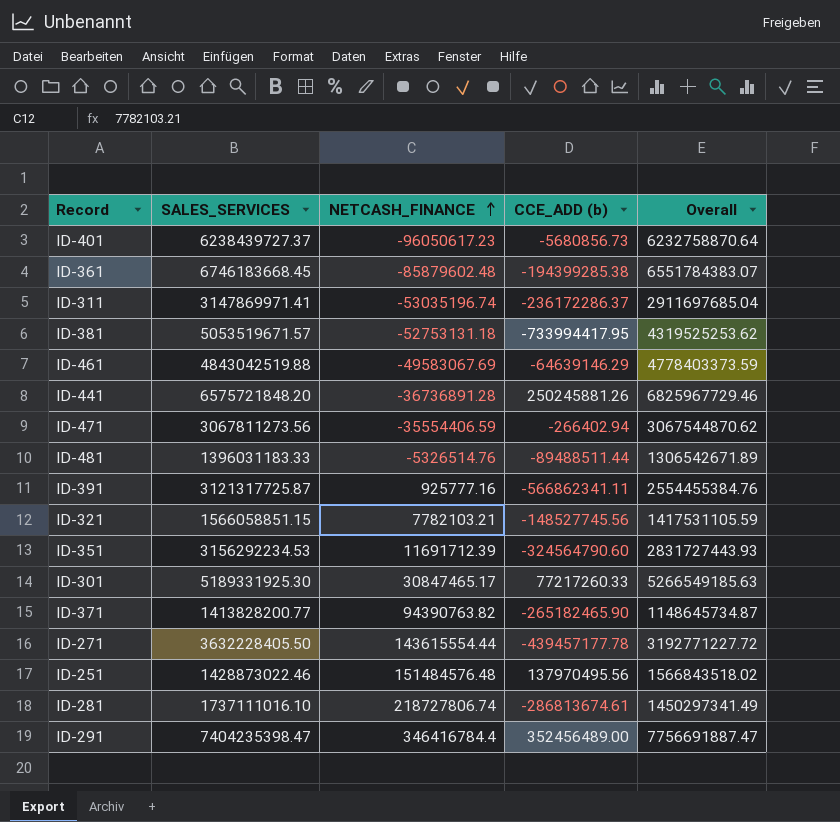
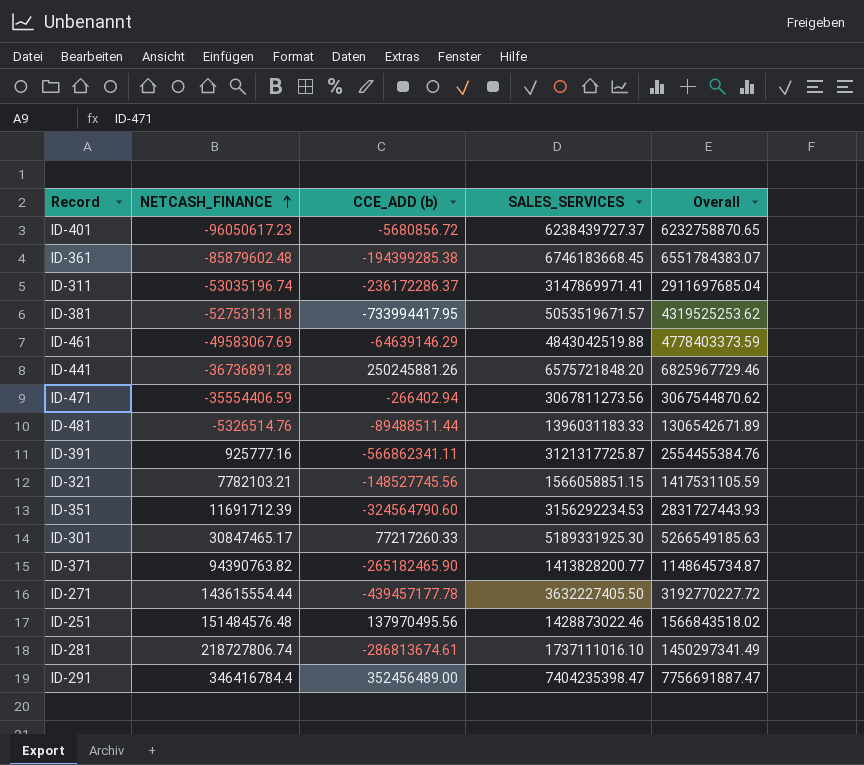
column SALES_SERVICES | position: 2 -> 4
ID-401 | CCE_ADD (b): -5680856.73 -> -5680856.72
ID-401 | Overall: 6232758870.64 -> 6232758870.65
ID-271 | SALES_SERVICES: 3632228405.50 -> 3632227405.50
ID-271 | Overall: 3192771227.72 -> 3192770227.72

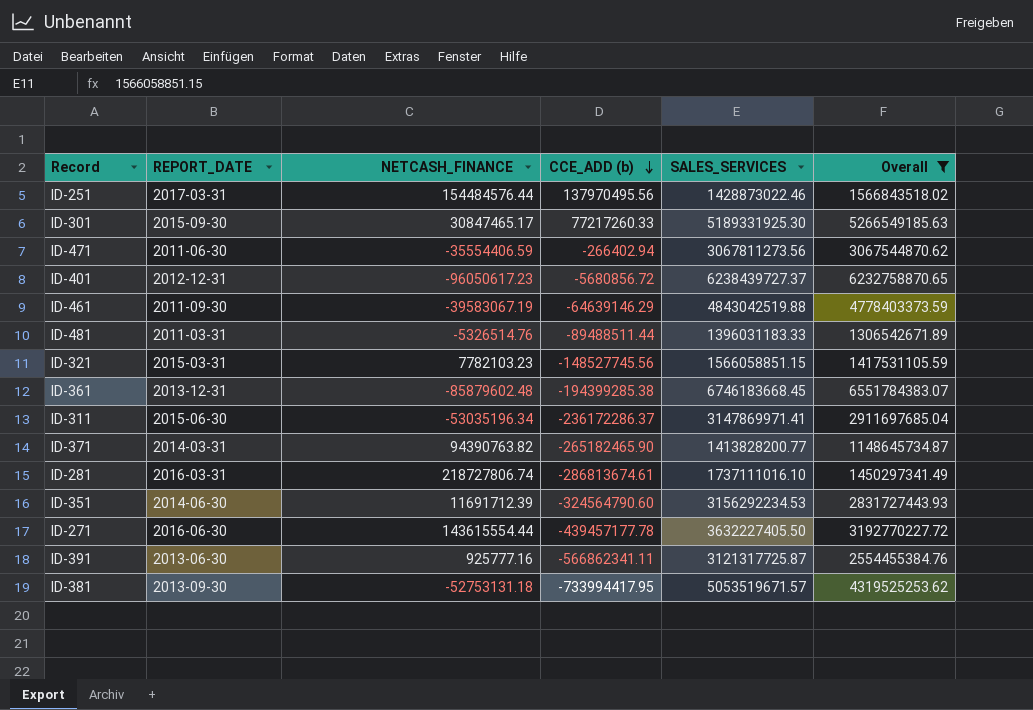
filter: none -> Overall <= 6551784383.07
row order: NETCASH_FINANCE ascending -> CCE_ADD (b) descending
column REPORT_DATE | position: none -> 2
ID-251 | NETCASH_FINANCE: 151484576.48 -> 154484576.44
ID-461 | NETCASH_FINANCE: -49583067.69 -> -39583067.19
ID-321 | NETCASH_FINANCE: 7782103.21 -> 7782103.23
ID-311 | NETCASH_FINANCE: -53035196.74 -> -53035196.34

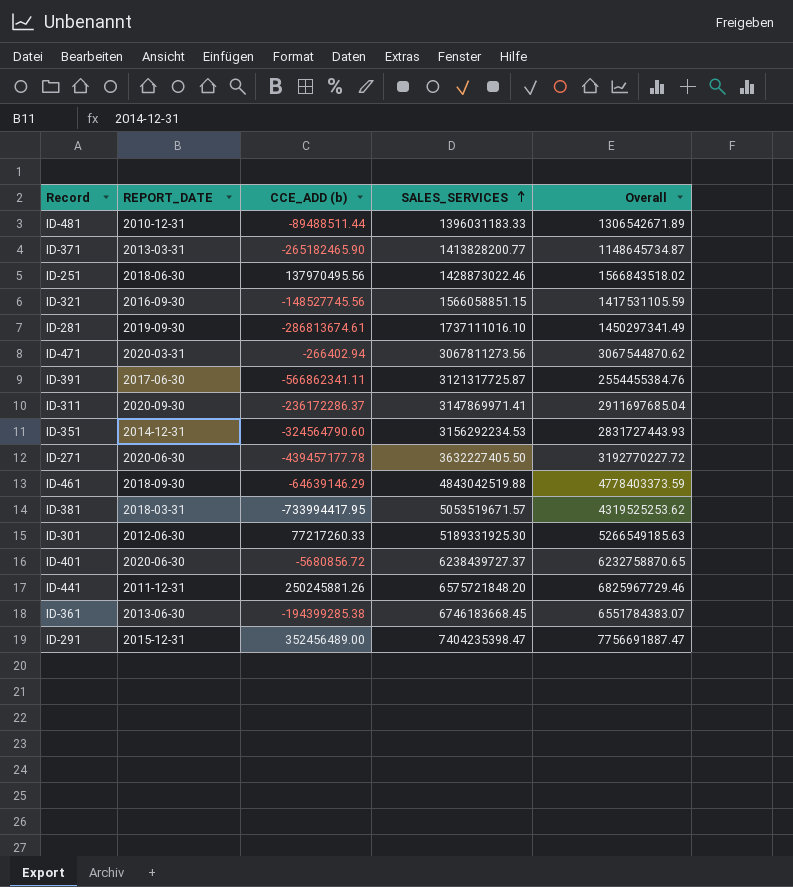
filter: Overall <= 6551784383.07 -> none
row order: CCE_ADD (b) descending -> SALES_SERVICES ascending
column NETCASH_FINANCE | position: 3 -> none
ID-481 | REPORT_DATE: 2011-03-31 -> 2010-12-31
ID-371 | REPORT_DATE: 2014-03-31 -> 2013-03-31
ID-251 | REPORT_DATE: 2017-03-31 -> 2018-06-30
ID-321 | REPORT_DATE: 2015-03-31 -> 2016-09-30
ID-281 | REPORT_DATE: 2016-03-31 -> 2019-09-30
ID-471 | REPORT_DATE: 2011-06-30 -> 2020-03-31
ID-391 | REPORT_DATE: 2013-06-30 -> 2017-06-30
ID-311 | REPORT_DATE: 2015-06-30 -> 2020-09-30
ID-351 | REPORT_DATE: 2014-06-30 -> 2014-12-31
ID-271 | REPORT_DATE: 2016-06-30 -> 2020-06-30
ID-461 | REPORT_DATE: 2011-09-30 -> 2018-09-30
ID-381 | REPORT_DATE: 2013-09-30 -> 2018-03-31
ID-301 | REPORT_DATE: 2015-09-30 -> 2012-06-30
ID-401 | REPORT_DATE: 2012-12-31 -> 2020-06-30
ID-361 | REPORT_DATE: 2013-12-31 -> 2013-06-30

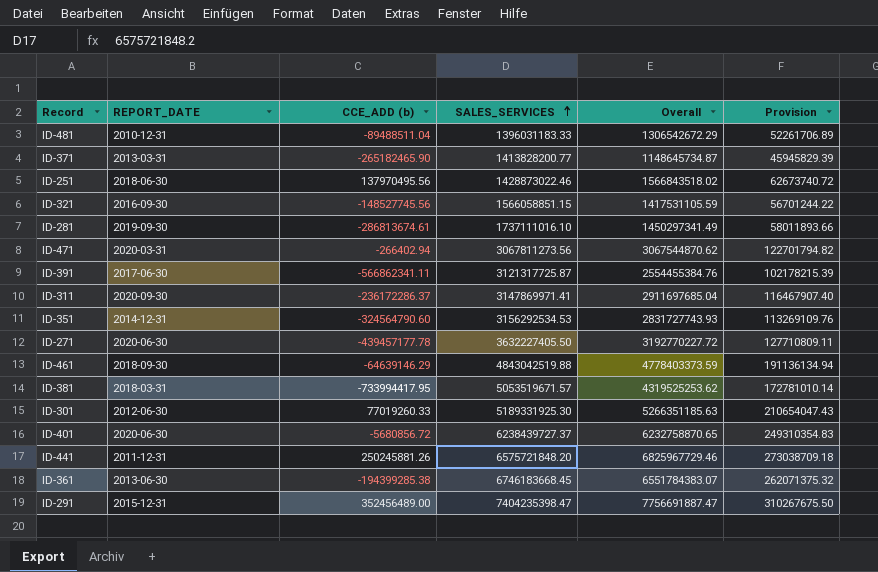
column Provision | formula: none -> [Overall] * 0.04
ID-481 | CCE_ADD (b): -89488511.44 -> -89488511.04
ID-481 | Overall: 1306542671.89 -> 1306542672.29
ID-351 | SALES_SERVICES: 3156292234.53 -> 3156292534.53
ID-351 | Overall: 2831727443.93 -> 2831727743.93
ID-301 | CCE_ADD (b): 77217260.33 -> 77019260.33
ID-301 | Overall: 5266549185.63 -> 5266351185.63

